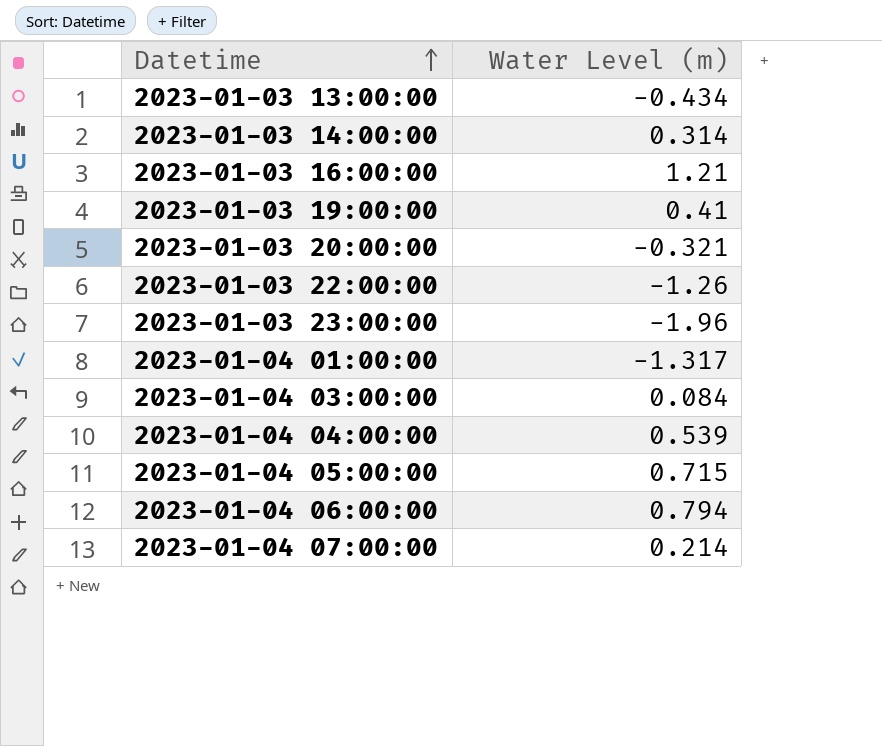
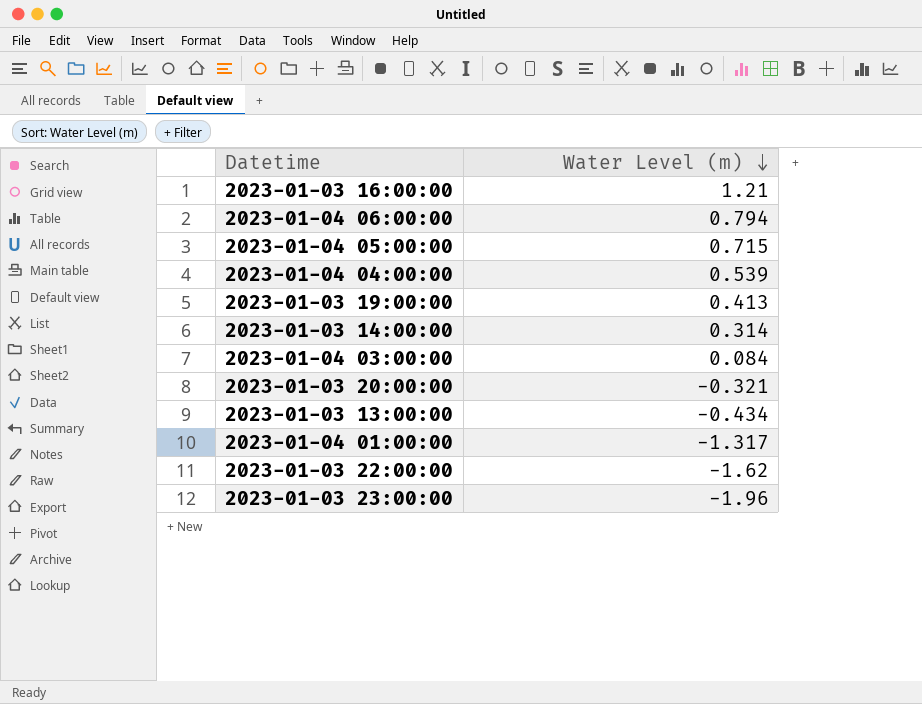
row order: Datetime ascending -> Water Level (m) descending
row 2023-01-04 07:00:00: 0.214 -> none
2023-01-03 19:00:00 | Water Level (m): 0.41 -> 0.413
2023-01-03 22:00:00 | Water Level (m): -1.26 -> -1.62

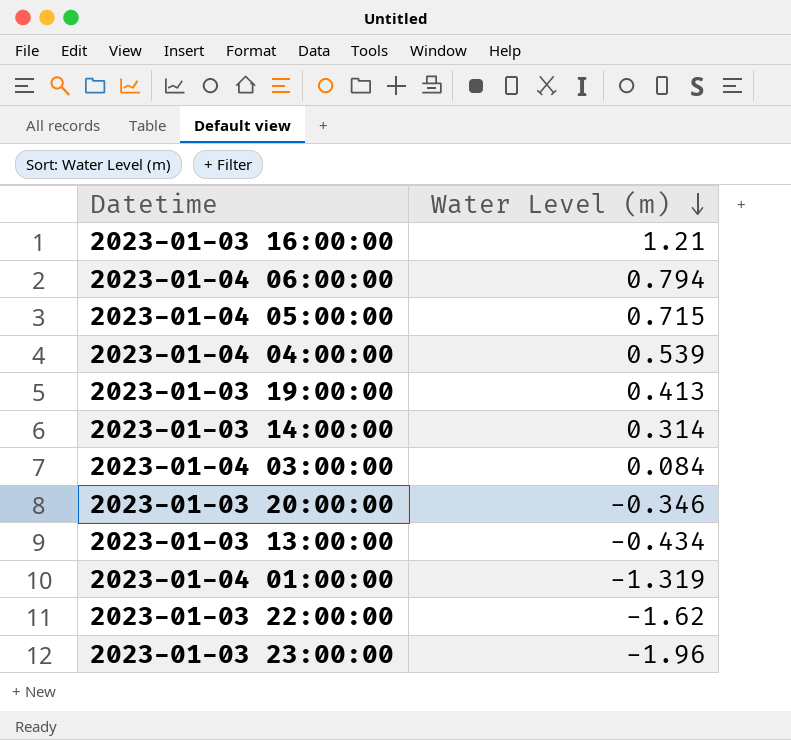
2023-01-03 20:00:00 | Water Level (m): -0.321 -> -0.346
2023-01-04 01:00:00 | Water Level (m): -1.317 -> -1.319

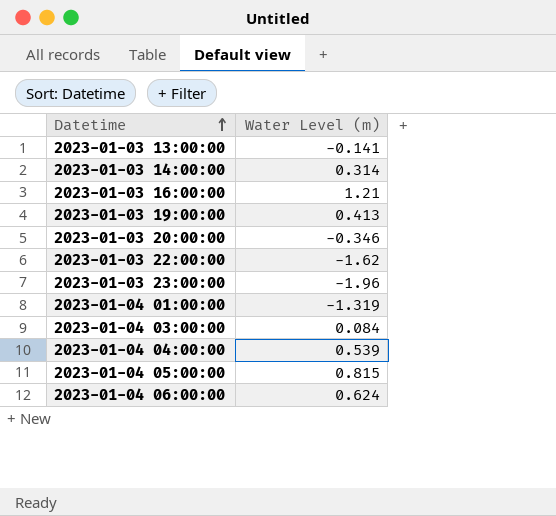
row order: Water Level (m) descending -> Datetime ascending
2023-01-03 13:00:00 | Water Level (m): -0.434 -> -0.141
2023-01-04 05:00:00 | Water Level (m): 0.715 -> 0.815
2023-01-04 06:00:00 | Water Level (m): 0.794 -> 0.624

